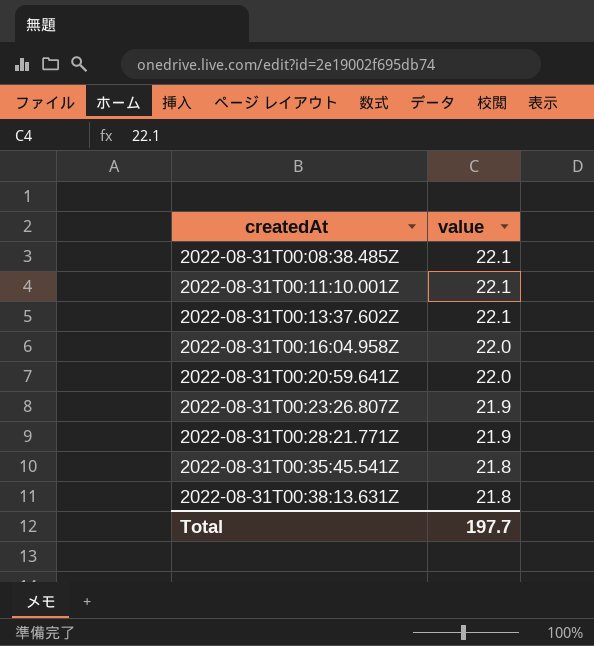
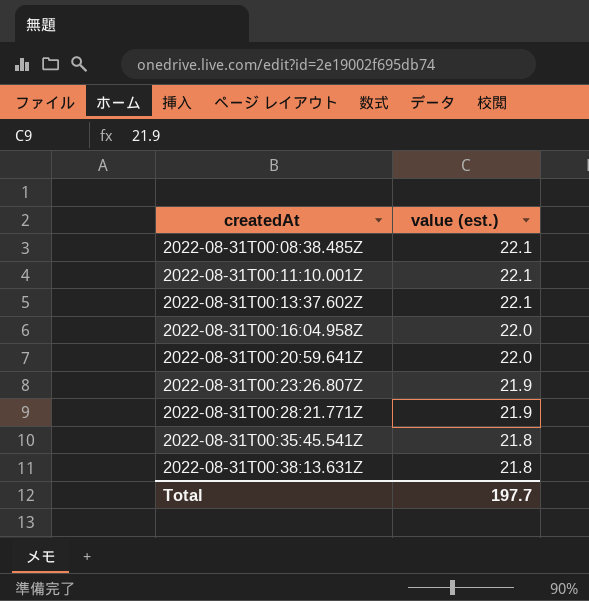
column name: value -> value (est.)

